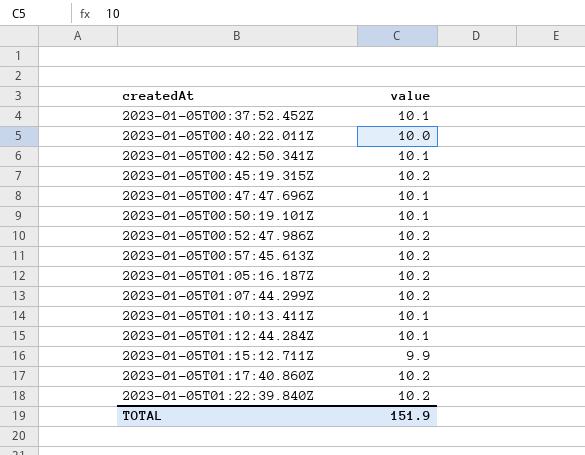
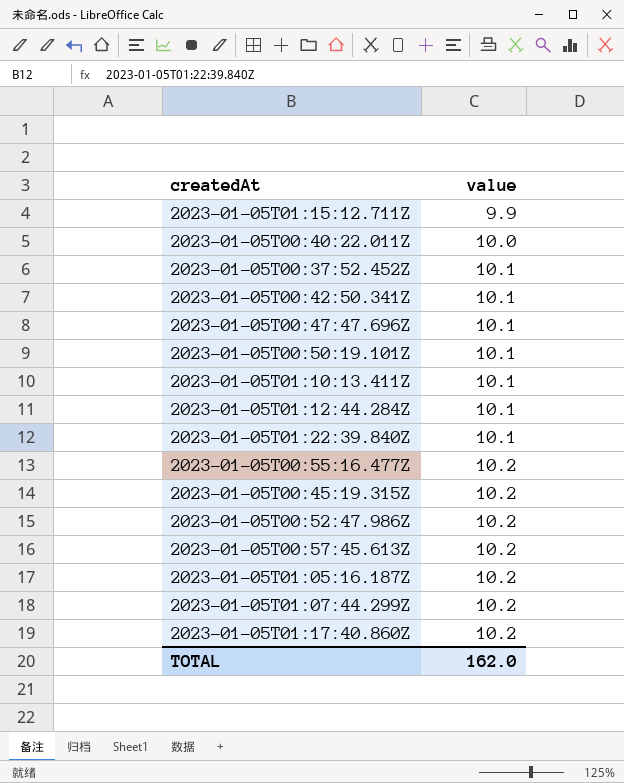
row order: createdAt ascending -> value ascending
2023-01-05T01:22:39.840Z | value: 10.2 -> 10.1
row 2023-01-05T00:55:16.477Z: none -> 10.2
TOTAL | value: 151.9 -> 162.0

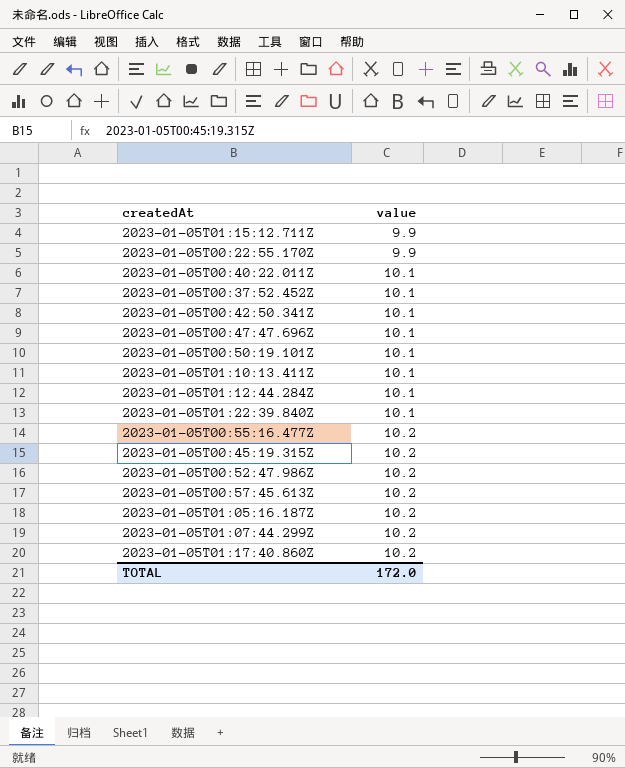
row 2023-01-05T00:22:55.170Z: none -> 9.9
2023-01-05T00:40:22.011Z | value: 10.0 -> 10.1
TOTAL | value: 162.0 -> 172.0

